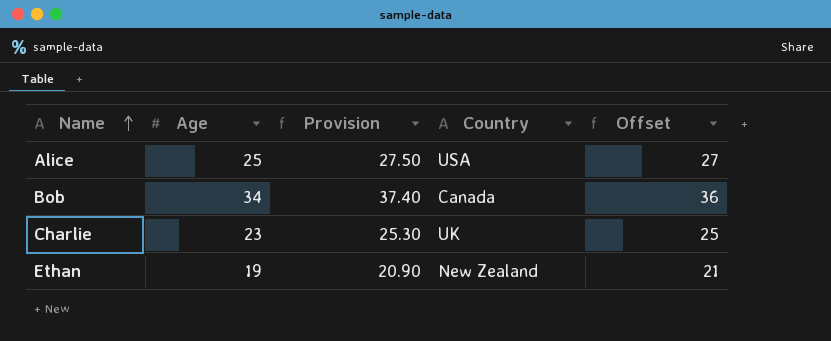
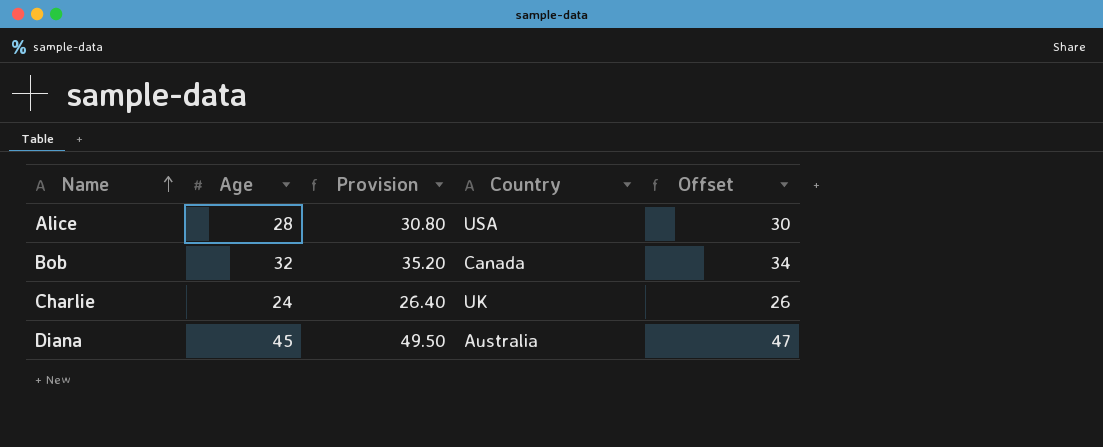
row Ethan: 19 | 20.90 | New Zealand | 21 -> none
Alice | Age: 25 -> 28
Alice | Provision: 27.50 -> 30.80
Alice | Offset: 27 -> 30
Bob | Age: 34 -> 32
Bob | Provision: 37.40 -> 35.20
Bob | Offset: 36 -> 34
Charlie | Age: 23 -> 24
Charlie | Provision: 25.30 -> 26.40
Charlie | Offset: 25 -> 26
row Diana: none -> 45 | 49.50 | Australia | 47

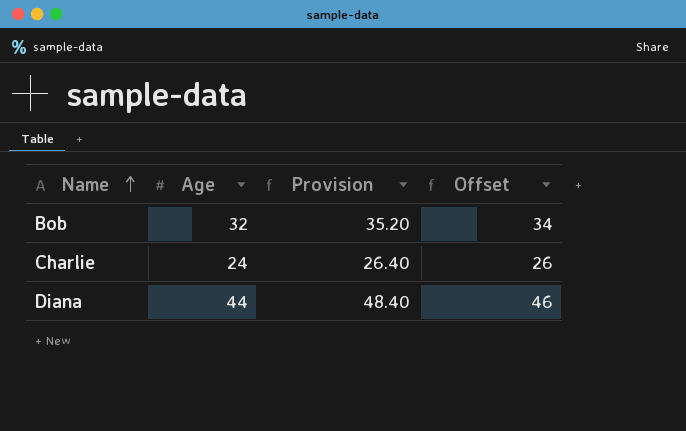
column Country | position: 4 -> none
row Alice: 28 | 30.80 | USA | 30 -> none
Diana | Age: 45 -> 44
Diana | Provision: 49.50 -> 48.40
Diana | Offset: 47 -> 46

